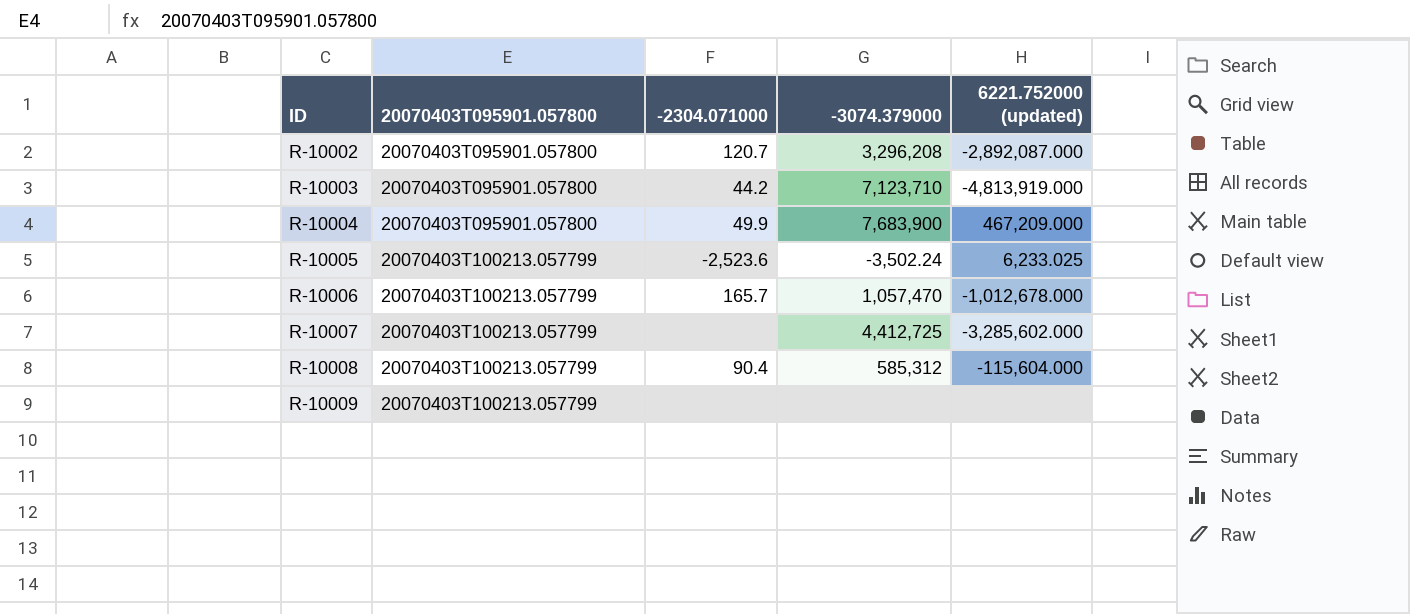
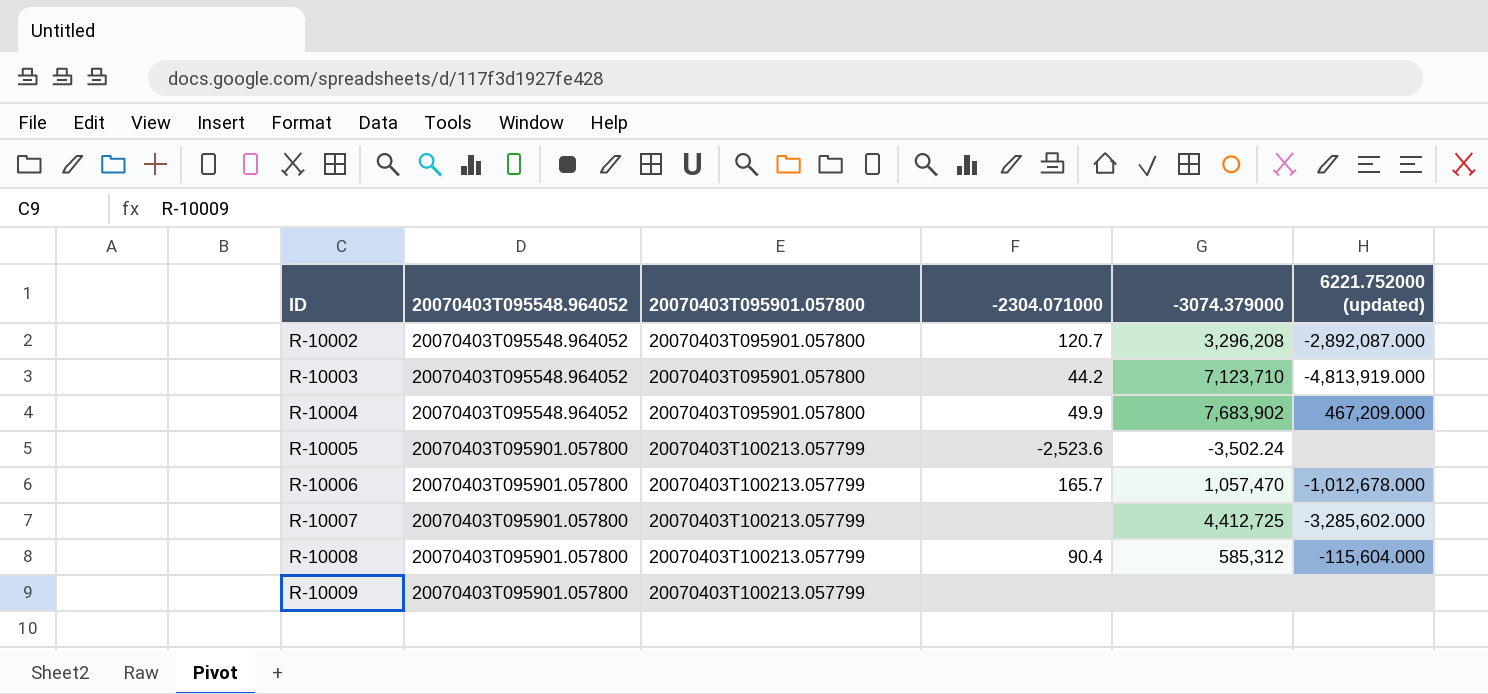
column 20070403T095548.964052 | position: none -> 2
R-10004 | -3074.379000: 7,683,900 -> 7,683,902
R-10005 | 6221.752000 (updated): 6,233.025 -> none

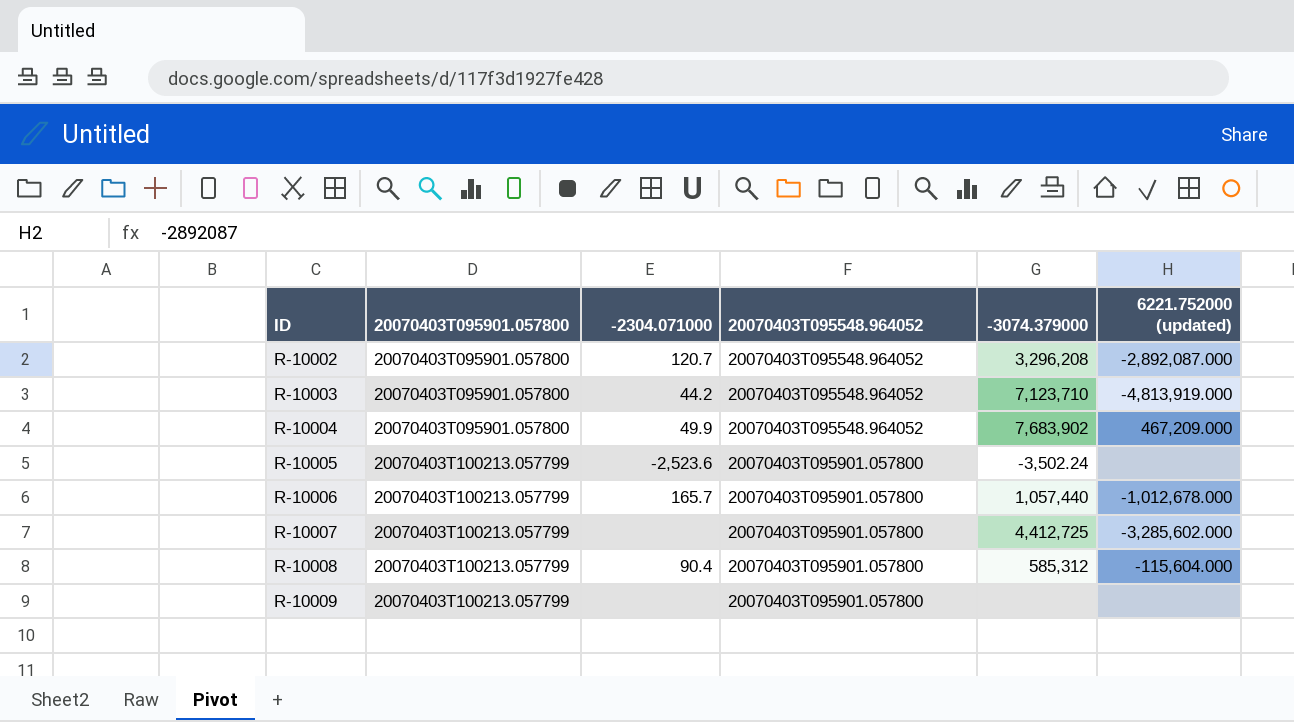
column 20070403T095548.964052 | position: 2 -> 4
R-10006 | -3074.379000: 1,057,470 -> 1,057,440

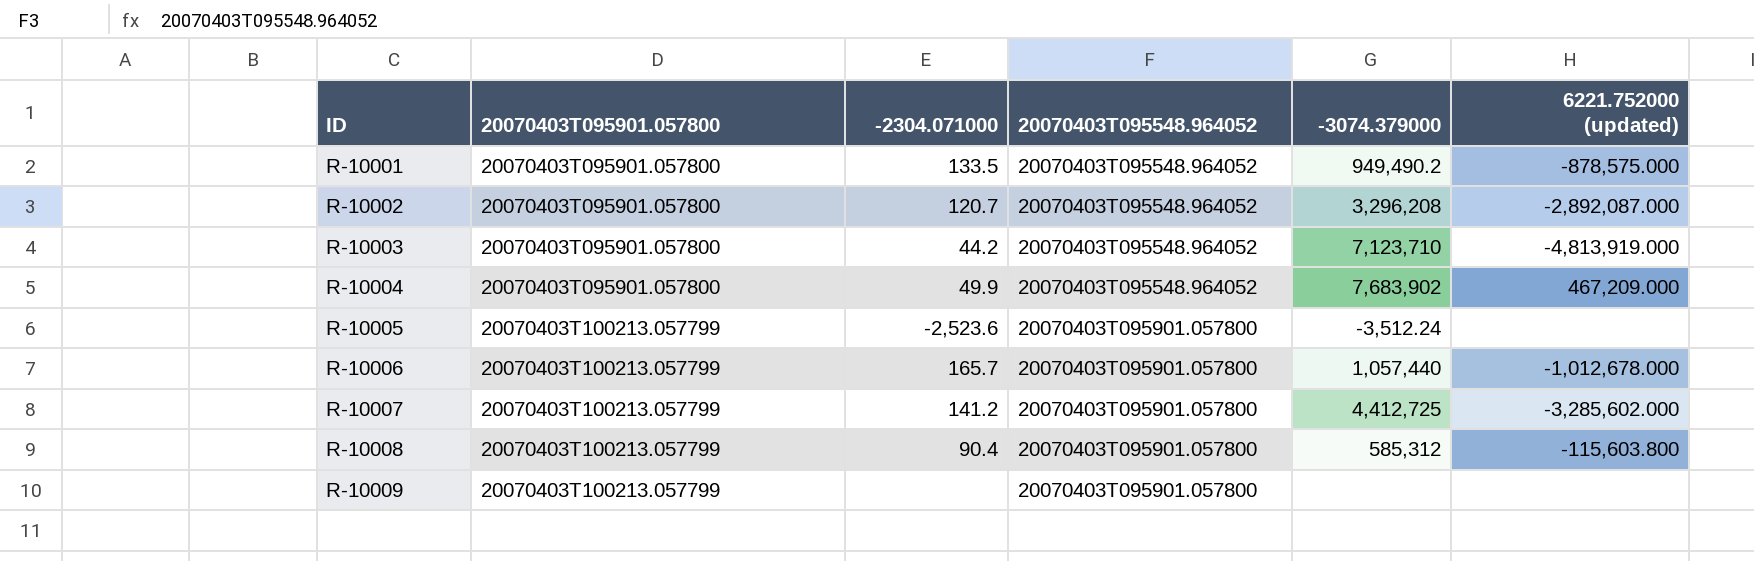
row R-10001: none -> 20070403T095901.057800 | 133.5 | 20070403T095548.964052 | 949,490.2 | -878,575.000
R-10005 | -3074.379000: -3,502.24 -> -3,512.24
R-10007 | -2304.071000: none -> 141.2
R-10008 | 6221.752000 (updated): -115,604.000 -> -115,603.800

